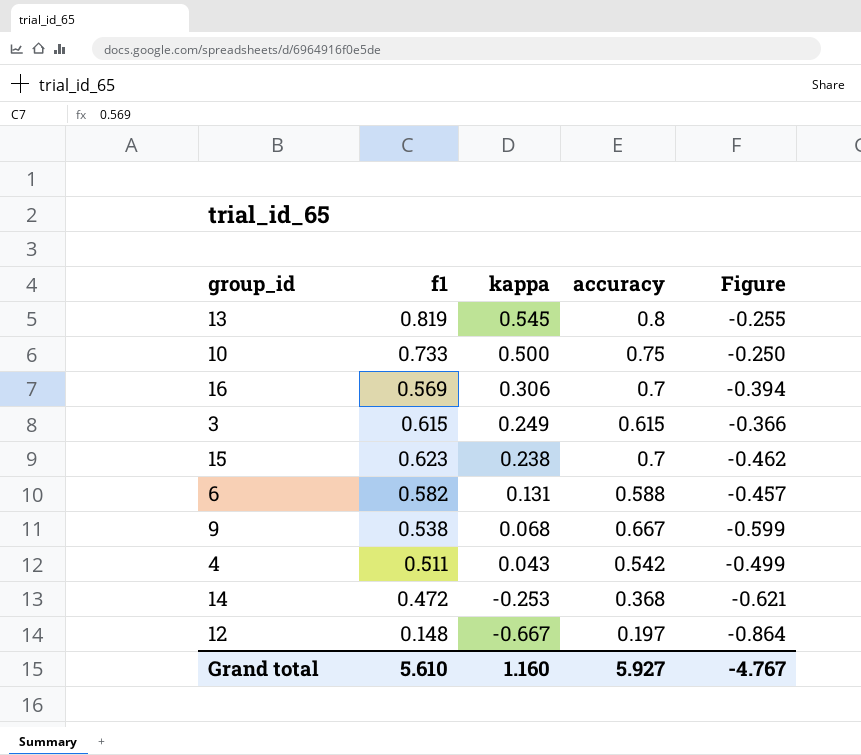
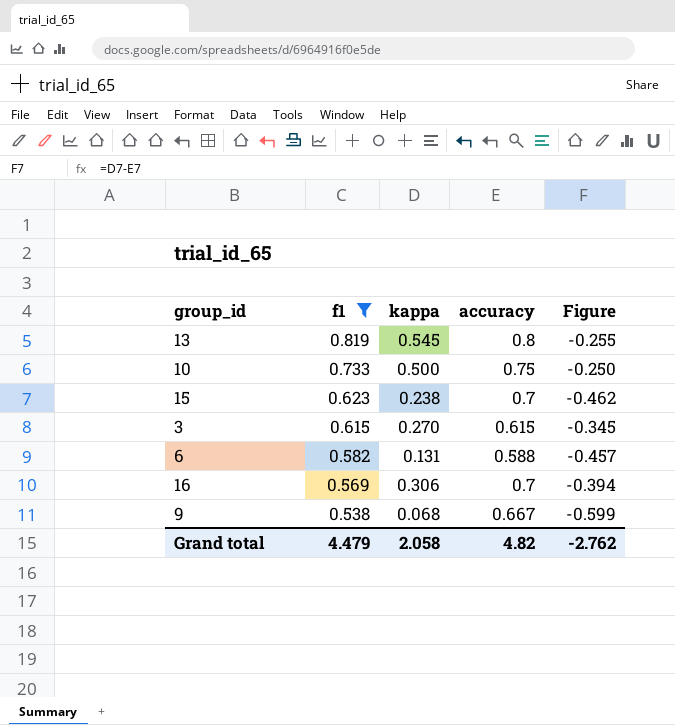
filter: none -> f1 >= 0.538
row order: kappa descending -> f1 descending
3 | kappa: 0.249 -> 0.270
3 | Figure: -0.366 -> -0.345
Grand total | f1: 5.610 -> 4.479
Grand total | kappa: 1.160 -> 2.058
Grand total | accuracy: 5.927 -> 4.82
Grand total | Figure: -4.767 -> -2.762

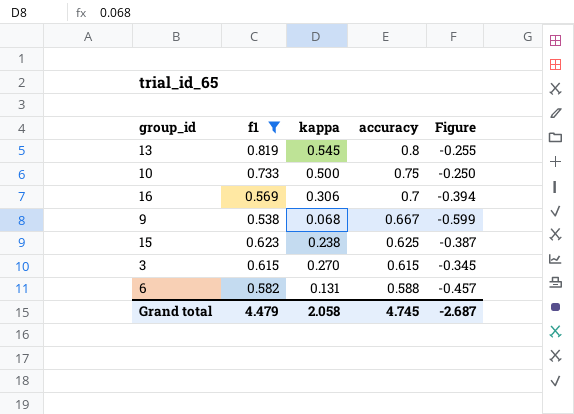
row order: f1 descending -> accuracy descending
15 | accuracy: 0.7 -> 0.625
15 | Figure: -0.462 -> -0.387
Grand total | accuracy: 4.82 -> 4.745
Grand total | Figure: -2.762 -> -2.687

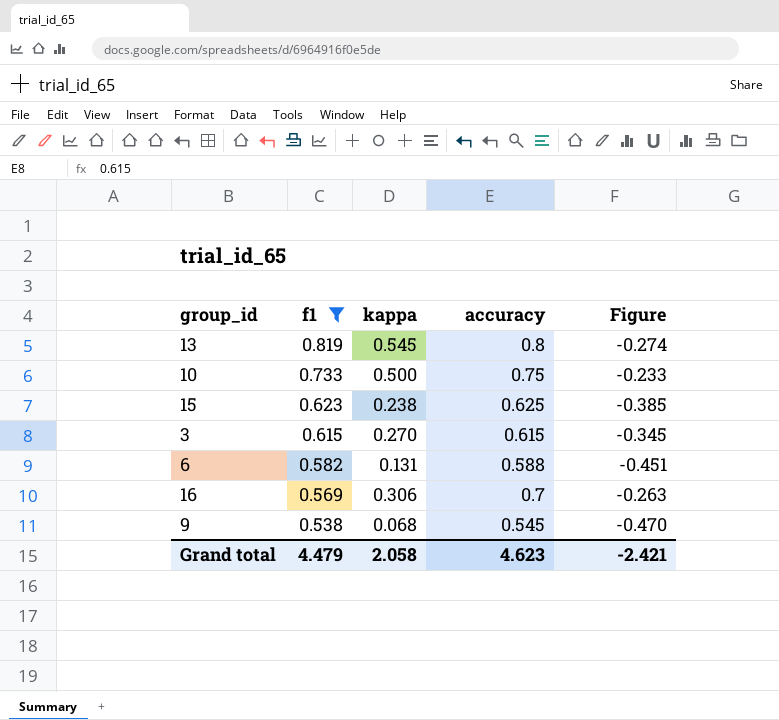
row order: accuracy descending -> f1 descending
column Figure | formula: [kappa] - [accuracy] -> [kappa] - [f1]
9 | accuracy: 0.667 -> 0.545
Grand total | accuracy: 4.745 -> 4.623
Grand total | Figure: -2.687 -> -2.421

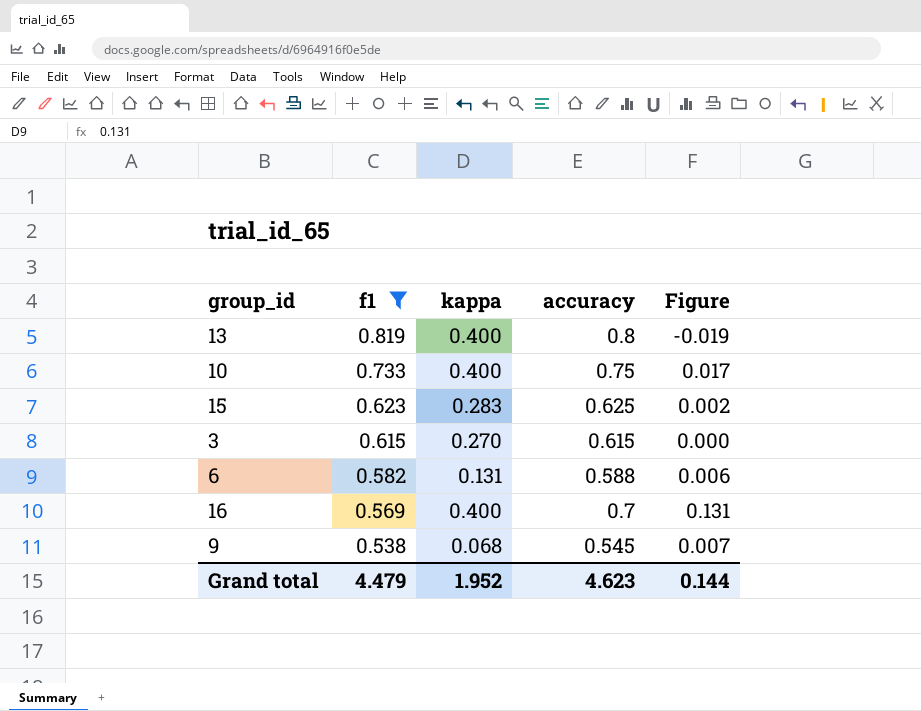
column Figure | formula: [kappa] - [f1] -> [accuracy] - [f1]
13 | kappa: 0.545 -> 0.400
10 | kappa: 0.500 -> 0.400
15 | kappa: 0.238 -> 0.283
16 | kappa: 0.306 -> 0.400
Grand total | kappa: 2.058 -> 1.952
Grand total | Figure: -2.421 -> 0.144

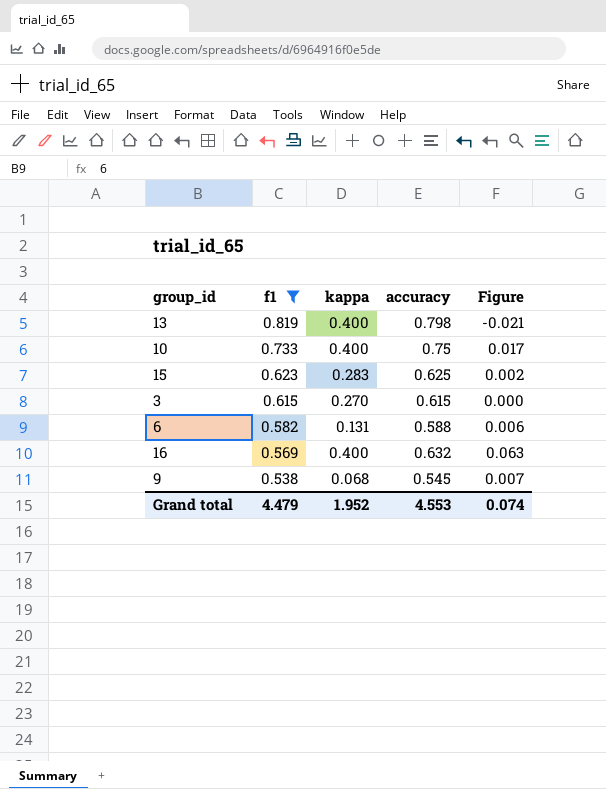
13 | accuracy: 0.8 -> 0.798
13 | Figure: -0.019 -> -0.021
16 | accuracy: 0.7 -> 0.632
16 | Figure: 0.131 -> 0.063
Grand total | accuracy: 4.623 -> 4.553
Grand total | Figure: 0.144 -> 0.074

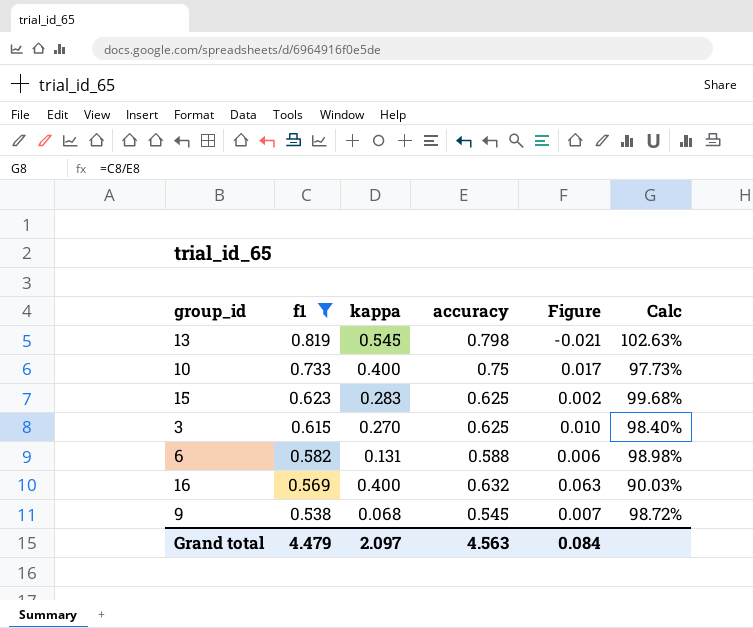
column Calc | formula: none -> [f1] / [accuracy]
13 | kappa: 0.400 -> 0.545
3 | accuracy: 0.615 -> 0.625
3 | Figure: 0.000 -> 0.010
Grand total | kappa: 1.952 -> 2.097
Grand total | accuracy: 4.553 -> 4.563
Grand total | Figure: 0.074 -> 0.084

